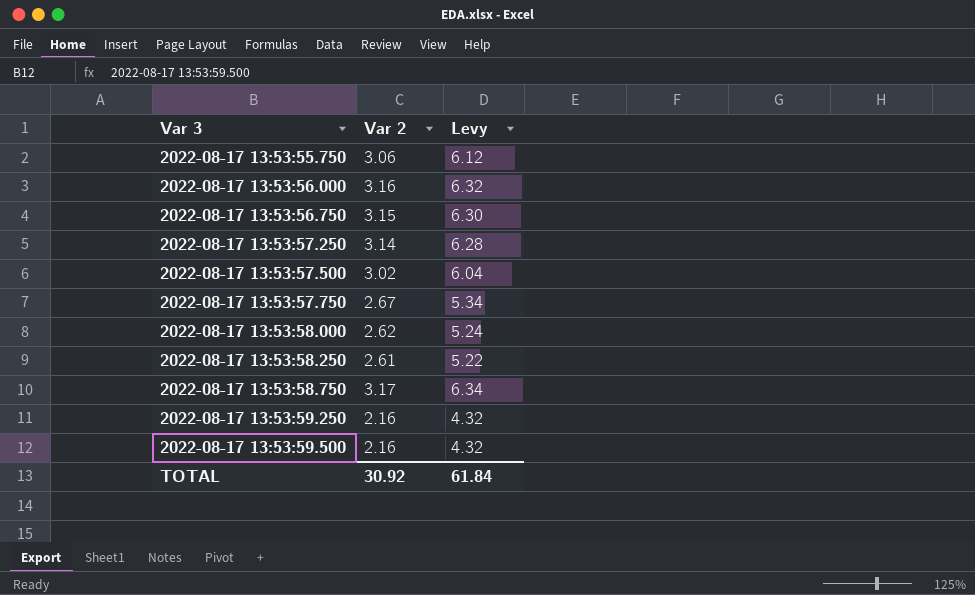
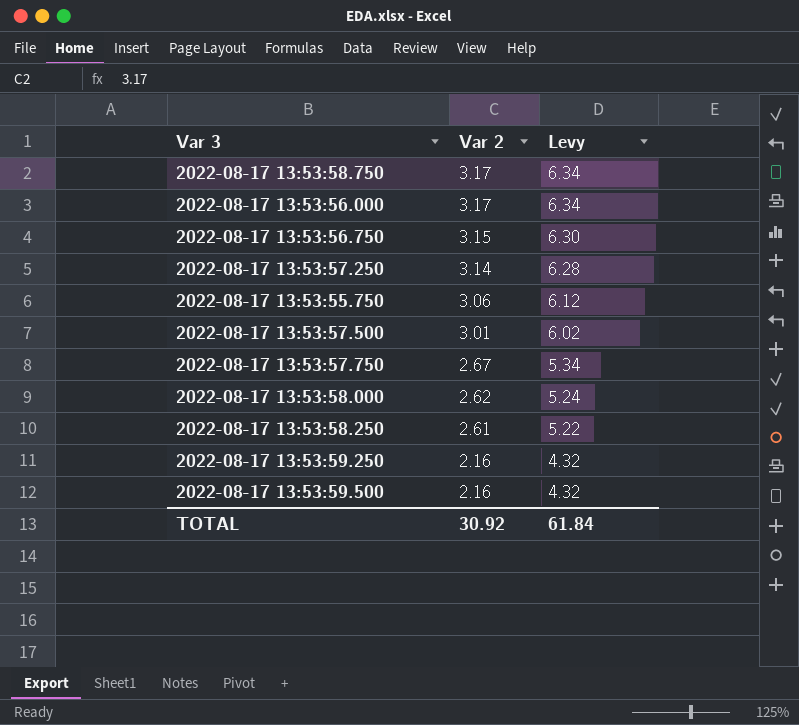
row order: Var 3 ascending -> Var 2 descending
2022-08-17 13:53:56.000 | Var 2: 3.16 -> 3.17
2022-08-17 13:53:56.000 | Levy: 6.32 -> 6.34
2022-08-17 13:53:57.500 | Var 2: 3.02 -> 3.01
2022-08-17 13:53:57.500 | Levy: 6.04 -> 6.02

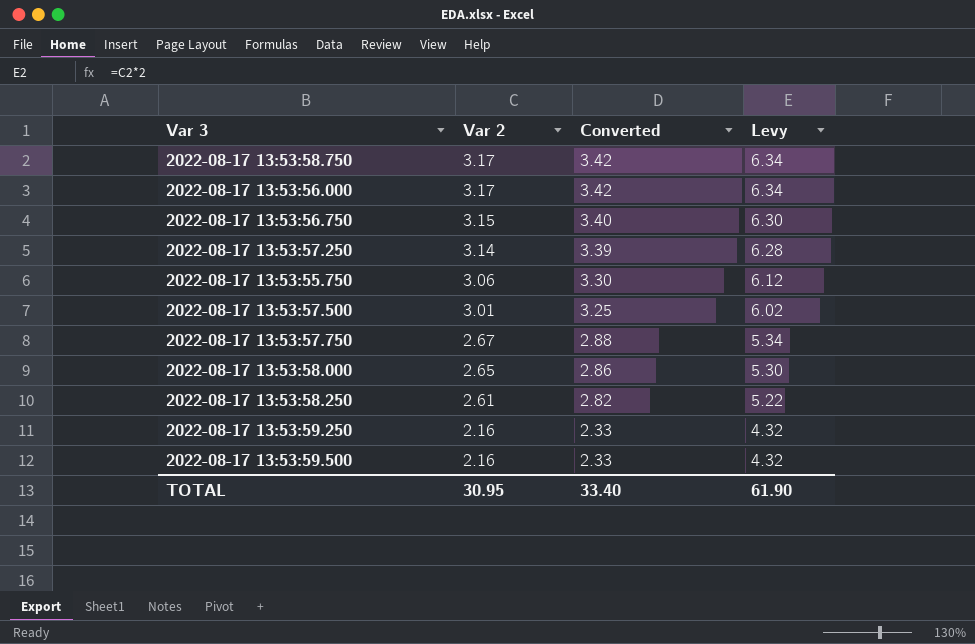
column Converted | formula: none -> [Var 2] * 1.08
2022-08-17 13:53:58.000 | Var 2: 2.62 -> 2.65
2022-08-17 13:53:58.000 | Levy: 5.24 -> 5.30
TOTAL | Var 2: 30.92 -> 30.95
TOTAL | Levy: 61.84 -> 61.90

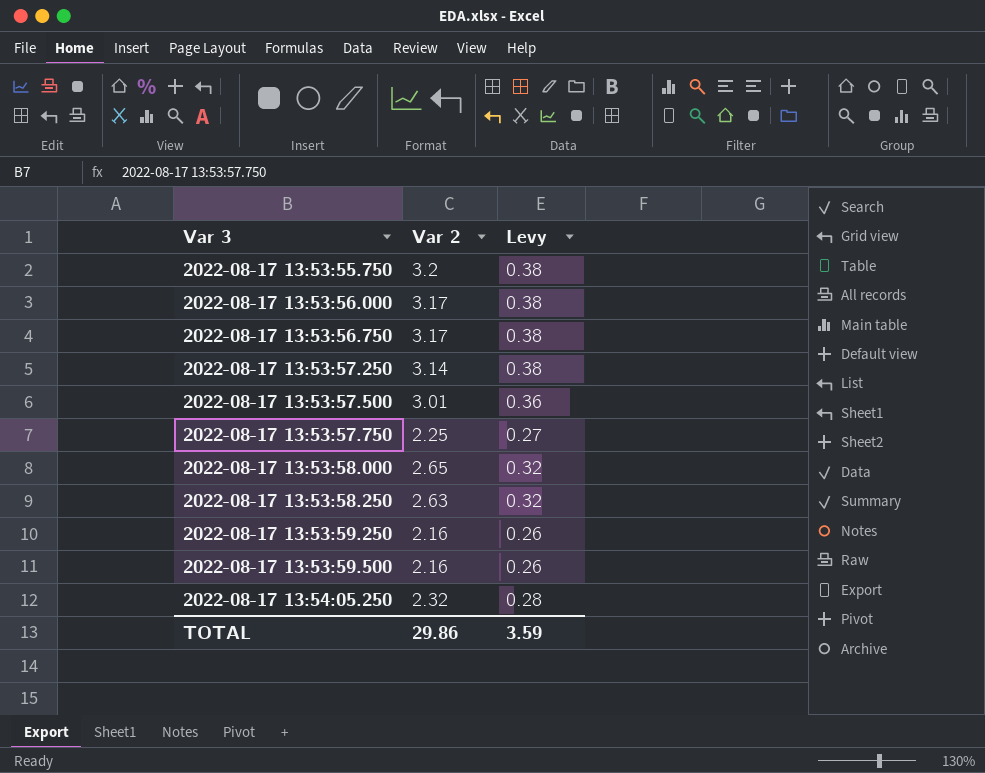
row order: Var 2 descending -> Var 3 ascending
column Converted | formula: [Var 2] * 1.08 -> none
column Levy | formula: [Var 2] * 2 -> [Var 2] * 0.12
row 2022-08-17 13:53:58.750: 3.17 | 3.42 | 6.34 -> none
2022-08-17 13:53:55.750 | Var 2: 3.06 -> 3.2
2022-08-17 13:53:56.750 | Var 2: 3.15 -> 3.17
2022-08-17 13:53:57.750 | Var 2: 2.67 -> 2.25
2022-08-17 13:53:58.250 | Var 2: 2.61 -> 2.63
row 2022-08-17 13:54:05.250: none -> 2.32 | 0.28
TOTAL | Var 2: 30.95 -> 29.86
TOTAL | Levy: 61.90 -> 3.59

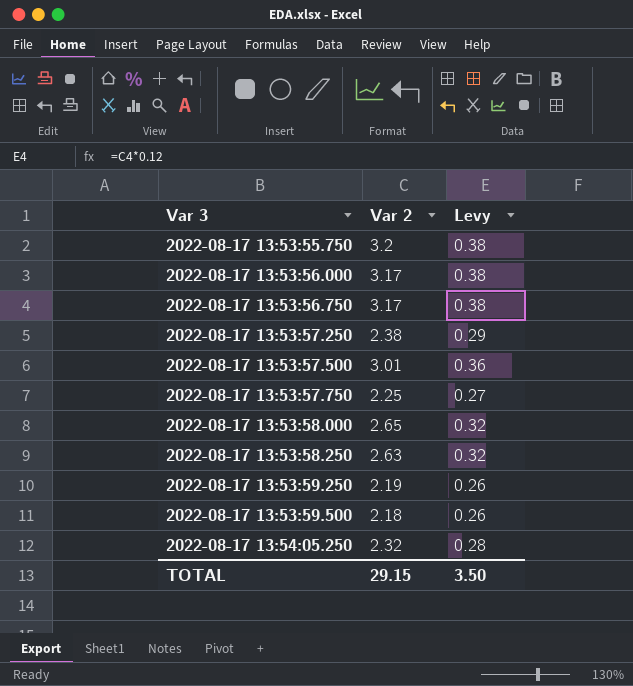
2022-08-17 13:53:57.250 | Var 2: 3.14 -> 2.38
2022-08-17 13:53:57.250 | Levy: 0.38 -> 0.29
2022-08-17 13:53:59.250 | Var 2: 2.16 -> 2.19
2022-08-17 13:53:59.500 | Var 2: 2.16 -> 2.18
TOTAL | Var 2: 29.86 -> 29.15
TOTAL | Levy: 3.59 -> 3.50

